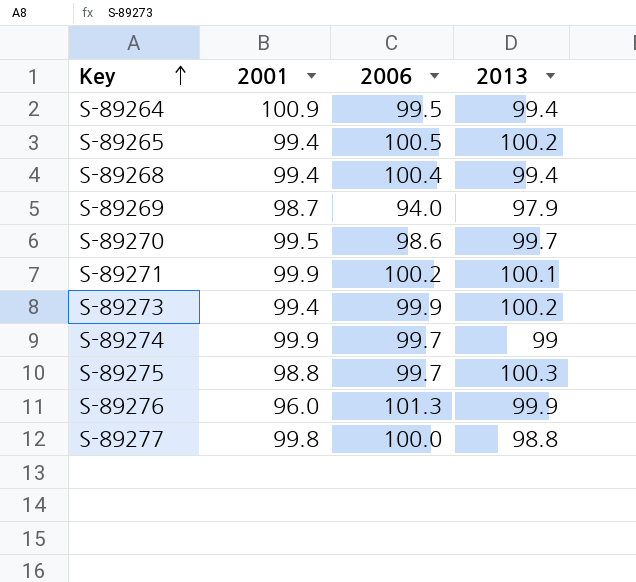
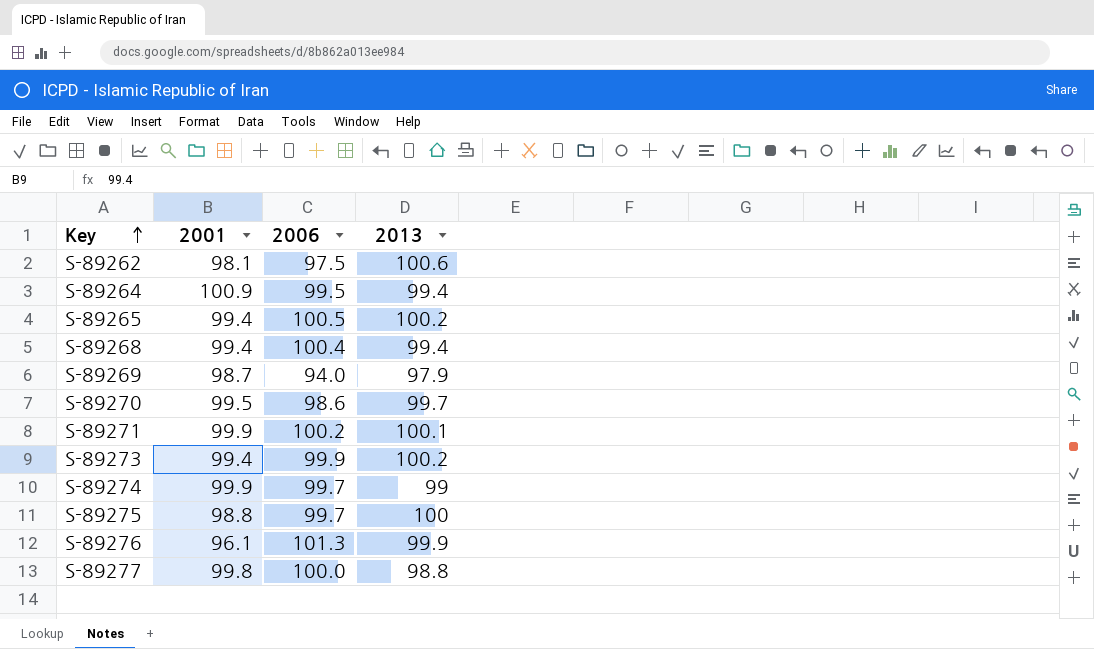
row S-89262: none -> 98.1 | 97.5 | 100.6
S-89275 | 2013: 100.3 -> 100
S-89276 | 2001: 96.0 -> 96.1

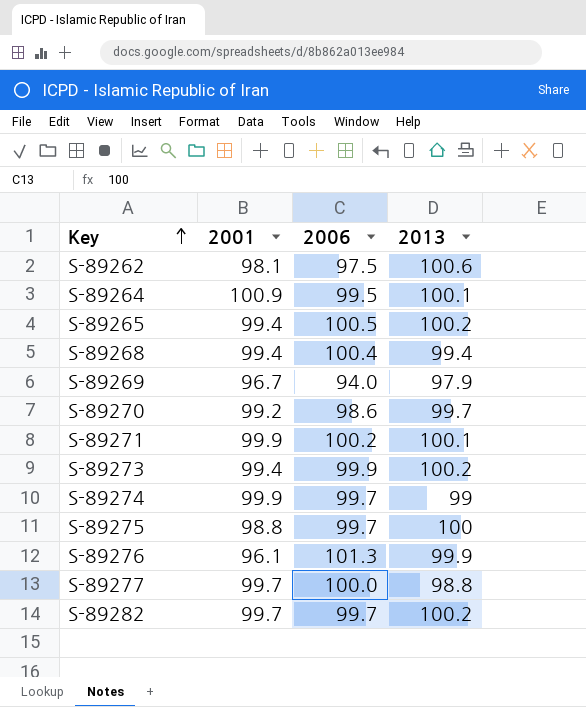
S-89264 | 2013: 99.4 -> 100.1
S-89269 | 2001: 98.7 -> 96.7
S-89270 | 2001: 99.5 -> 99.2
S-89277 | 2001: 99.8 -> 99.7
row S-89282: none -> 99.7 | 99.7 | 100.2

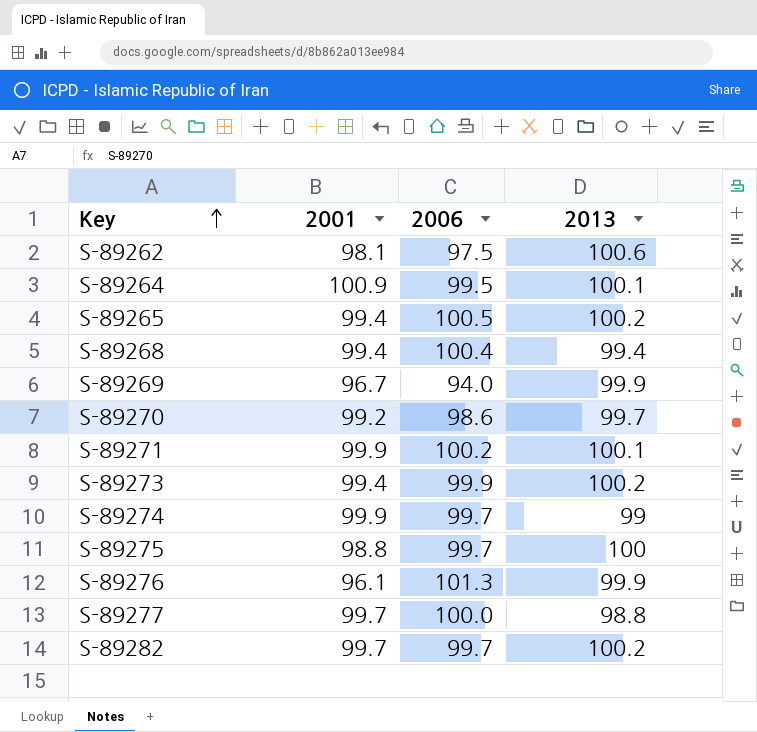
S-89269 | 2013: 97.9 -> 99.9

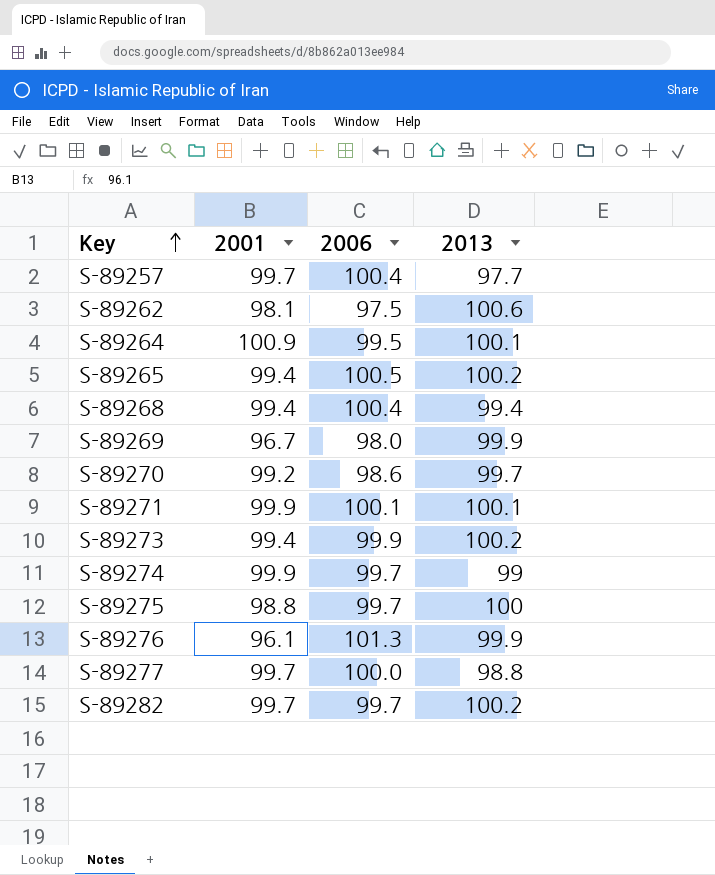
row S-89257: none -> 99.7 | 100.4 | 97.7
S-89269 | 2006: 94.0 -> 98.0
S-89271 | 2006: 100.2 -> 100.1

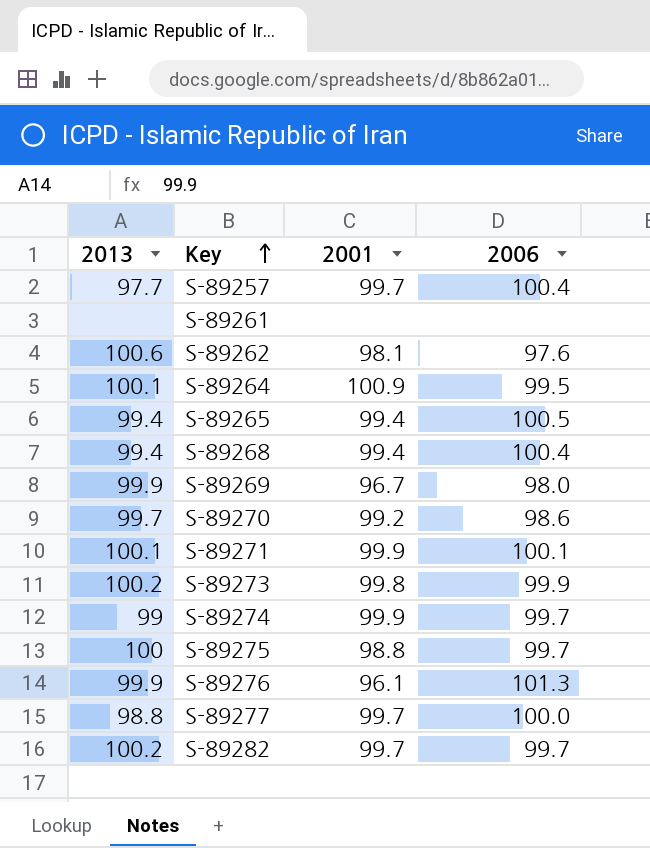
column 2013 | position: 4 -> 1
row S-89261: none -> none | none | none
S-89262 | 2006: 97.5 -> 97.6
S-89265 | 2013: 100.2 -> 99.4
S-89273 | 2001: 99.4 -> 99.8

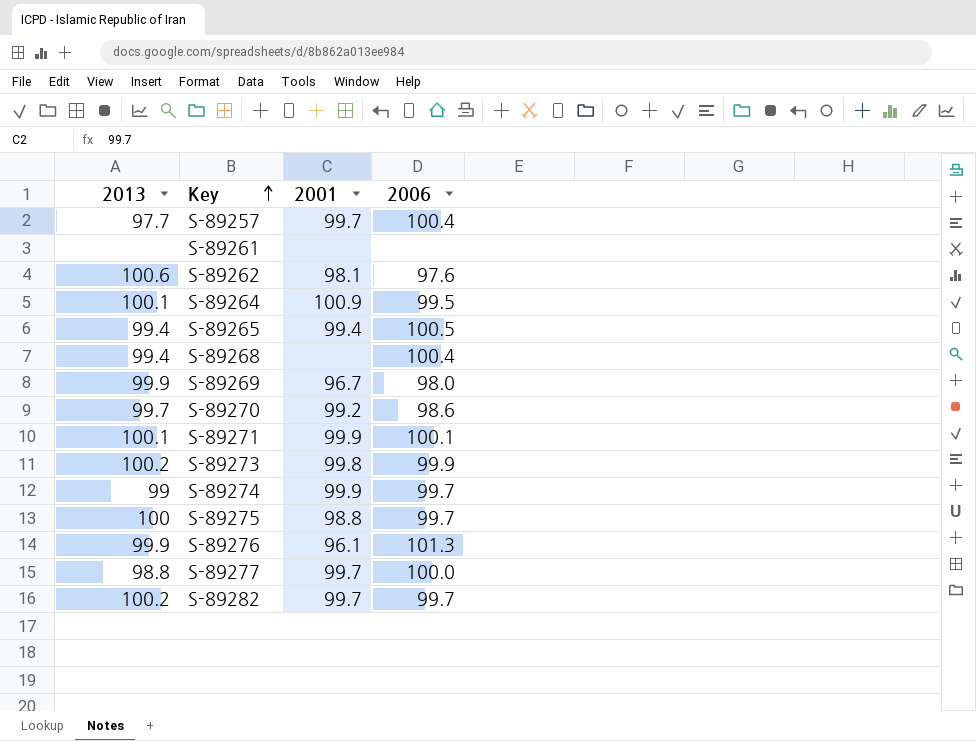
S-89268 | 2001: 99.4 -> none

